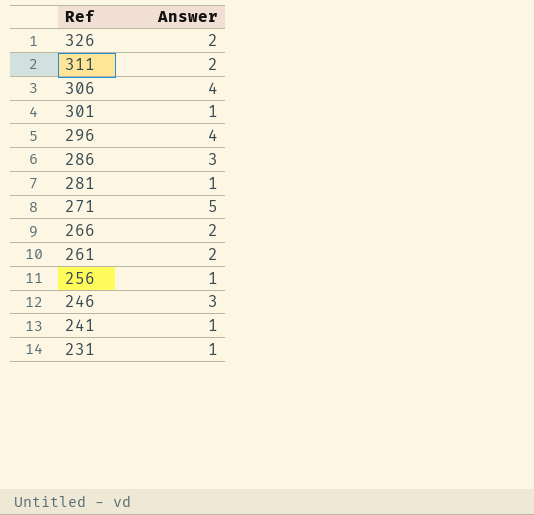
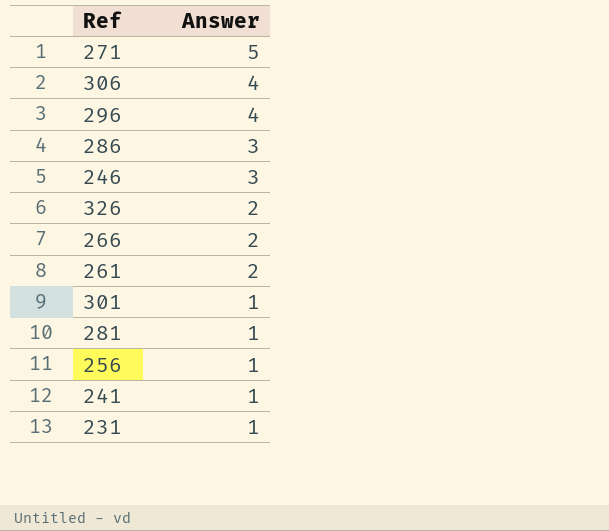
row order: Ref descending -> Answer descending
row 311: 2 -> none

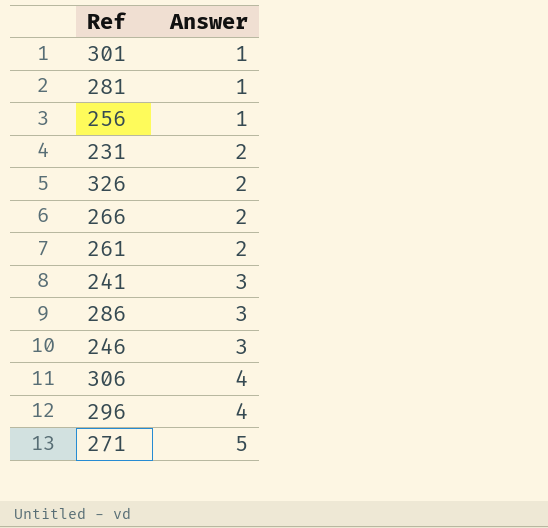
row order: Answer descending -> Answer ascending
231 | Answer: 1 -> 2
241 | Answer: 1 -> 3

